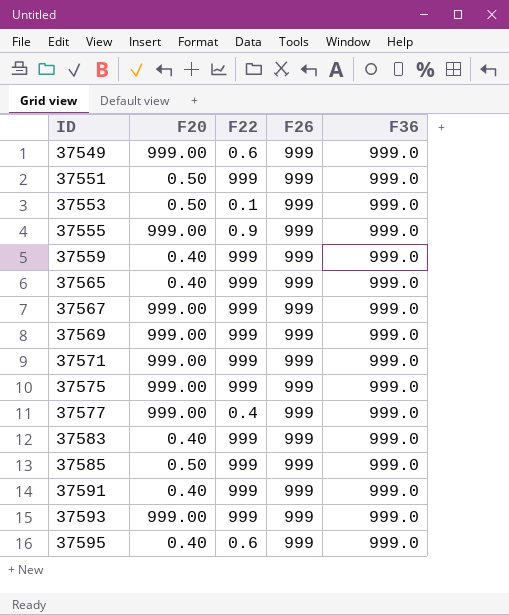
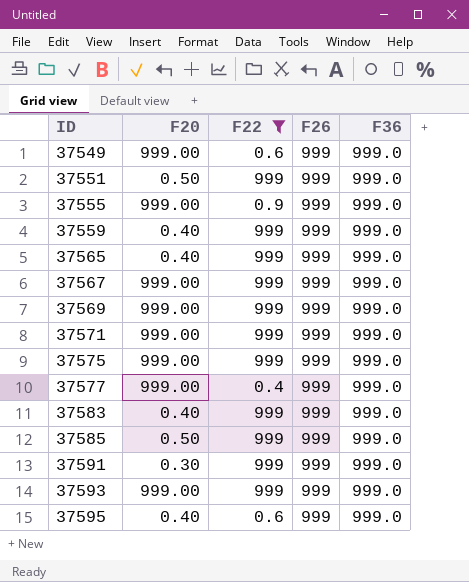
filter: none -> F22 != 0.1
37591 | F20: 0.40 -> 0.30

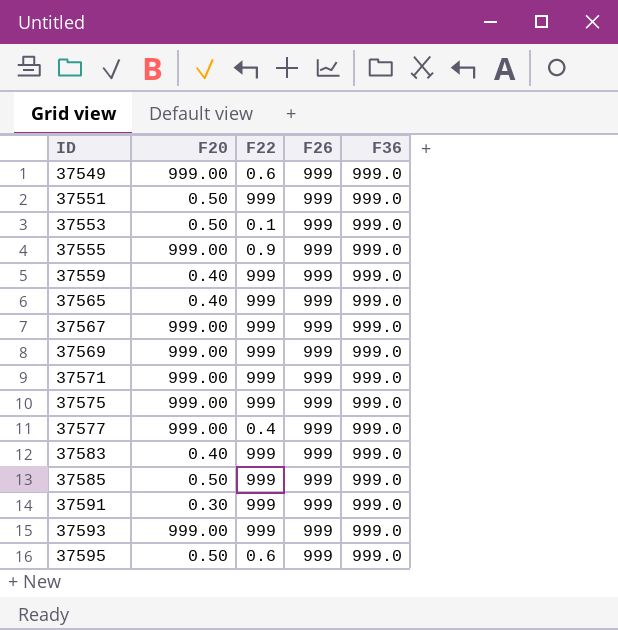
filter: F22 != 0.1 -> none
37595 | F20: 0.40 -> 0.50

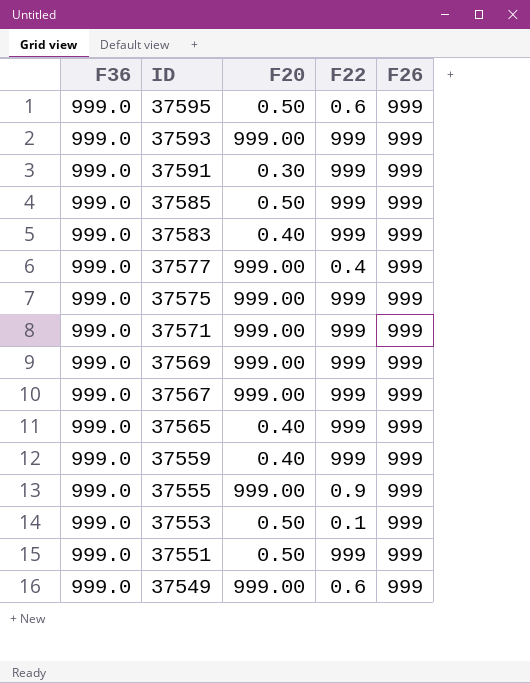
row order: ID ascending -> ID descending
column F36 | position: 5 -> 1

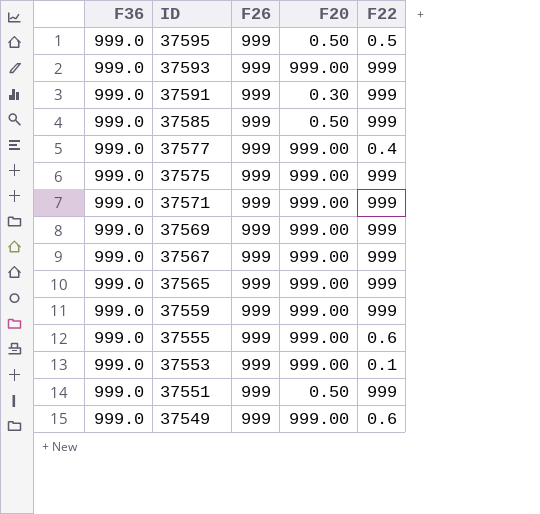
column F26 | position: 5 -> 3
row 37583: 999.0 | 0.40 | 999 | 999 -> none
37595 | F22: 0.6 -> 0.5
37565 | F20: 0.40 -> 999.00
37559 | F20: 0.40 -> 999.00
37555 | F22: 0.9 -> 0.6
37553 | F20: 0.50 -> 999.00

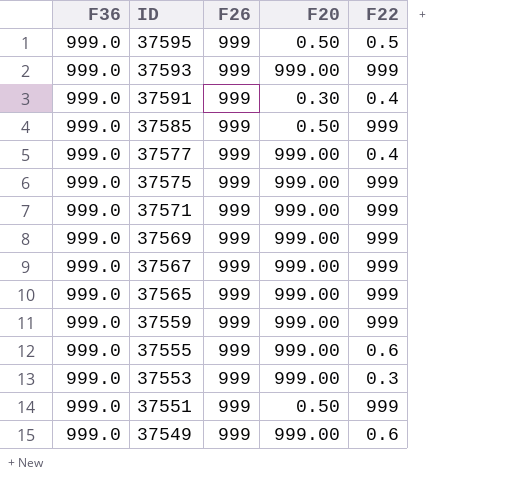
37591 | F22: 999 -> 0.4
37553 | F22: 0.1 -> 0.3

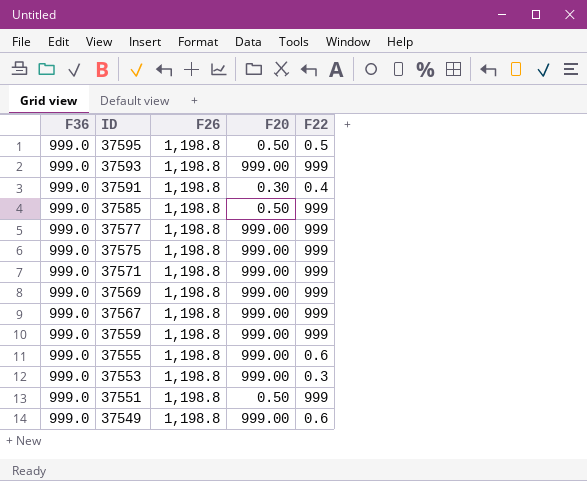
row 37565: 999.0 | 999 | 999.00 | 999 -> none
37595 | F26: 999 -> 1,198.8
37593 | F26: 999 -> 1,198.8
37591 | F26: 999 -> 1,198.8
37585 | F26: 999 -> 1,198.8
37577 | F26: 999 -> 1,198.8
37577 | F22: 0.4 -> 999
37575 | F26: 999 -> 1,198.8
37571 | F26: 999 -> 1,198.8
37569 | F26: 999 -> 1,198.8
37567 | F26: 999 -> 1,198.8
37559 | F26: 999 -> 1,198.8
37555 | F26: 999 -> 1,198.8
37553 | F26: 999 -> 1,198.8
37551 | F26: 999 -> 1,198.8
37549 | F26: 999 -> 1,198.8

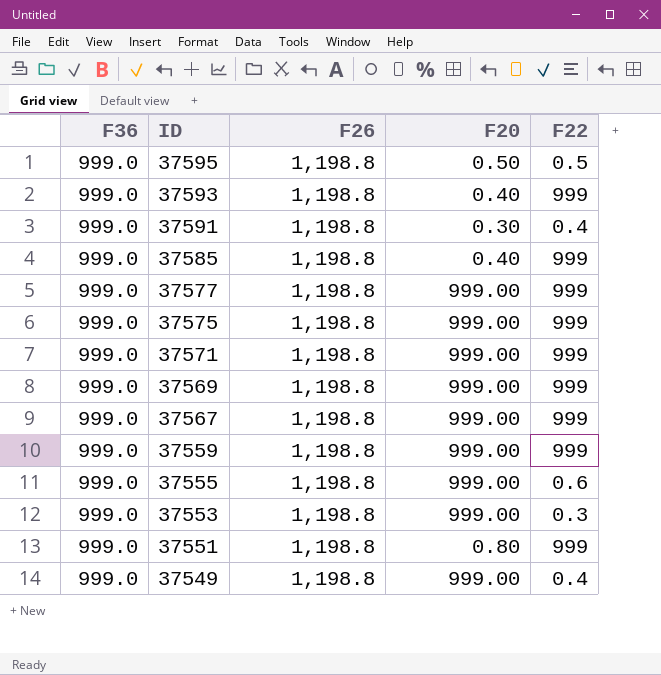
37593 | F20: 999.00 -> 0.40
37585 | F20: 0.50 -> 0.40
37551 | F20: 0.50 -> 0.80
37549 | F22: 0.6 -> 0.4

